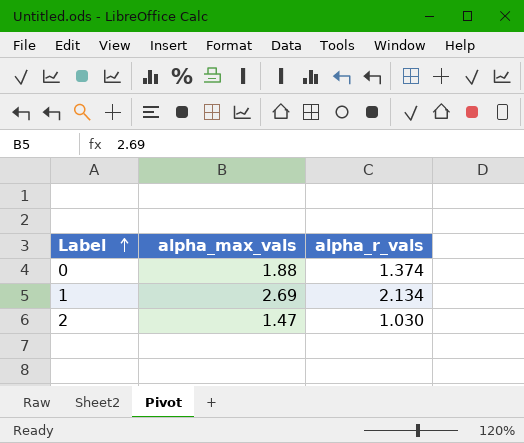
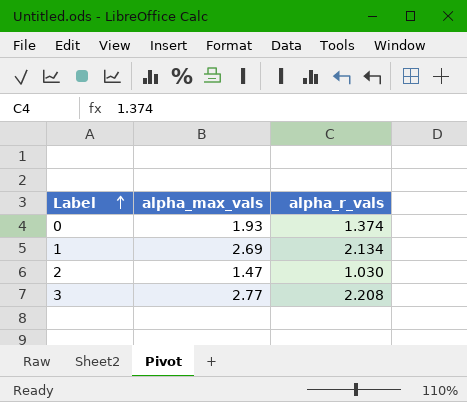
0 | alpha_max_vals: 1.88 -> 1.93
row 3: none -> 2.77 | 2.208

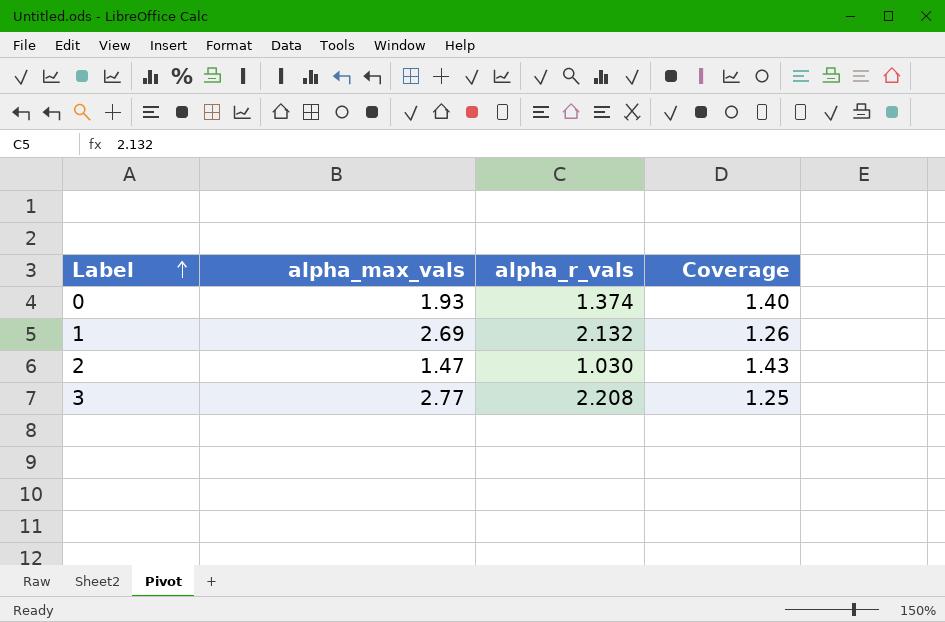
column Coverage | formula: none -> [alpha_max_vals] / [alpha_r_vals]
1 | alpha_r_vals: 2.134 -> 2.132

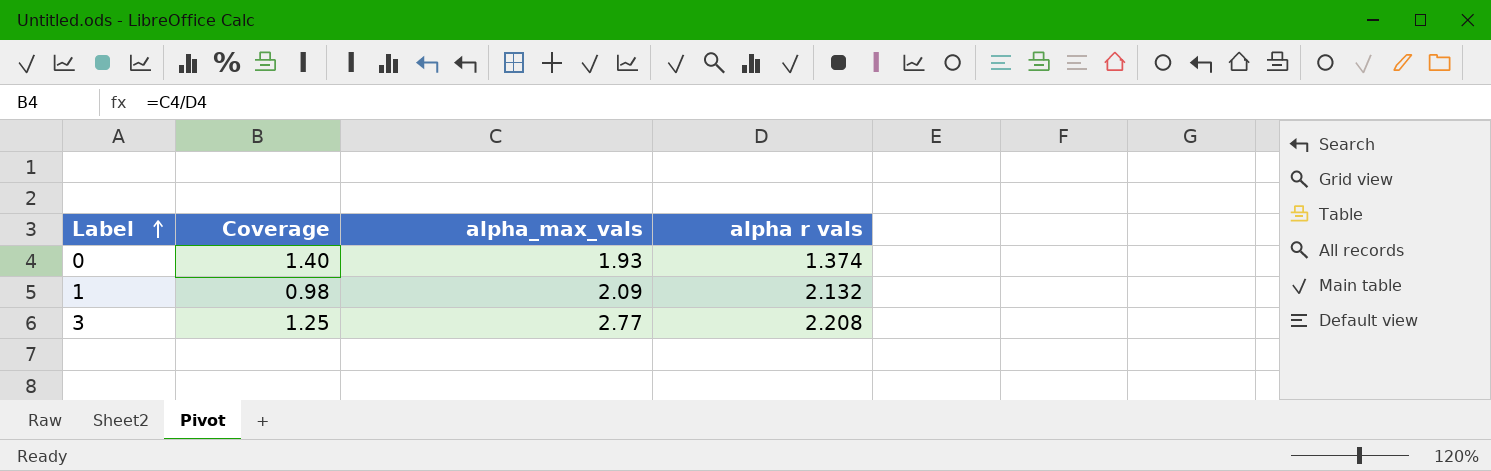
column Coverage | position: 4 -> 2
column name: alpha_r_vals -> alpha r vals
row 2: 1.47 | 1.030 | 1.43 -> none
1 | Coverage: 1.26 -> 0.98
1 | alpha_max_vals: 2.69 -> 2.09

